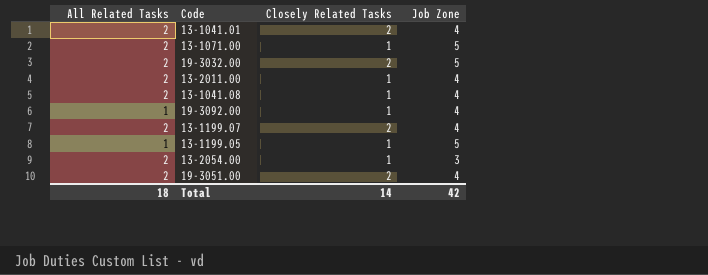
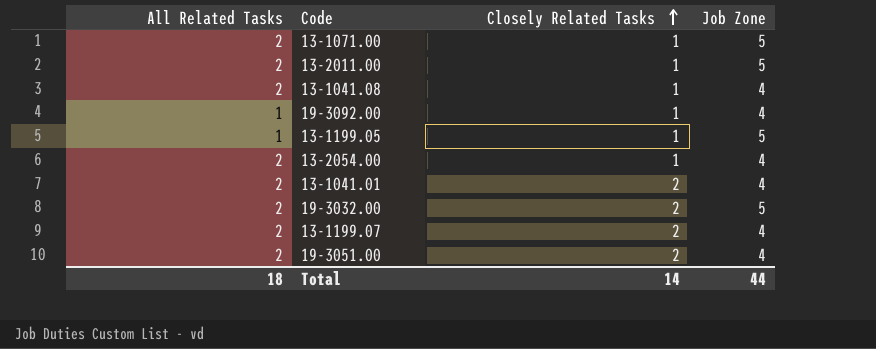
row order: none -> Closely Related Tasks ascending
13-2011.00 | Job Zone: 4 -> 5
13-2054.00 | Job Zone: 3 -> 4
Total | Job Zone: 42 -> 44

